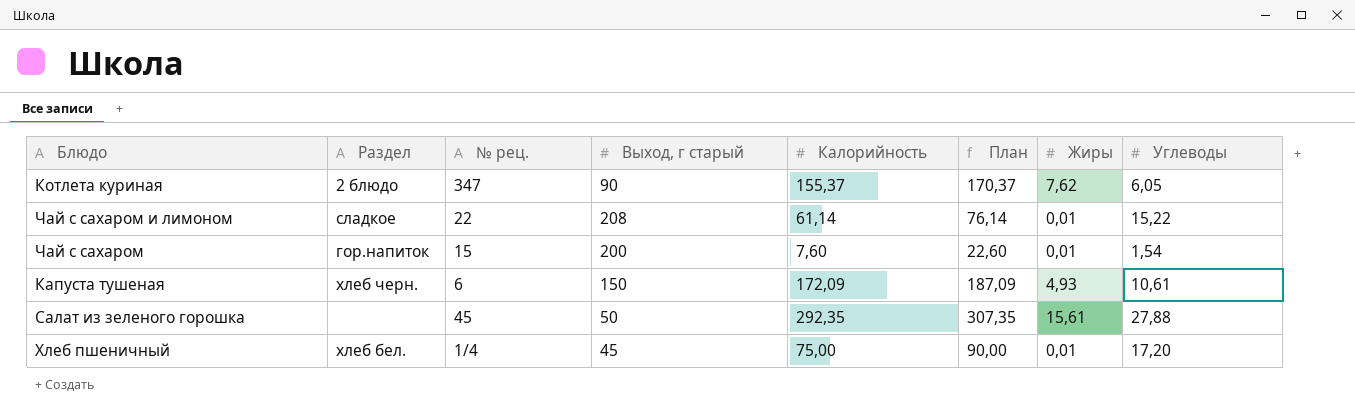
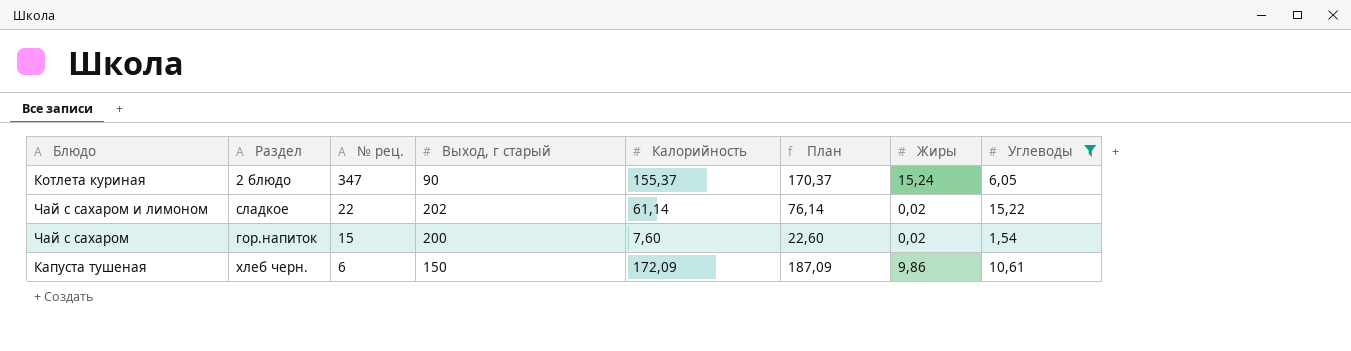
filter: none -> Углеводы <= 15,22
Котлета куриная | Жиры: 7,62 -> 15,24
Чай с сахаром и лимоном | Выход, г старый: 208 -> 202
Чай с сахаром и лимоном | Жиры: 0,01 -> 0,02
Чай с сахаром | Жиры: 0,01 -> 0,02
Капуста тушеная | Жиры: 4,93 -> 9,86

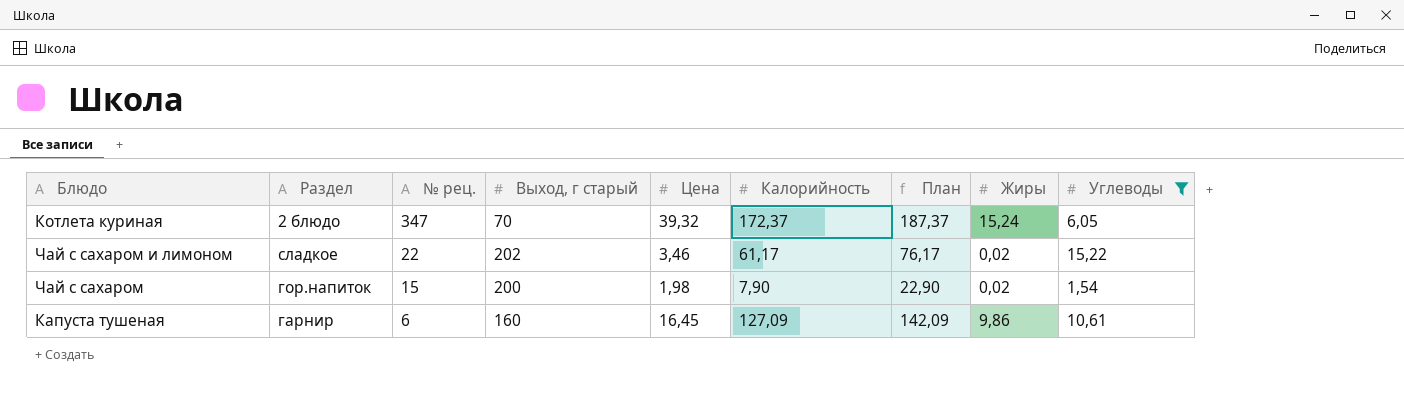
column Цена | position: none -> 5
Котлета куриная | Выход, г старый: 90 -> 70
Котлета куриная | Калорийность: 155,37 -> 172,37
Котлета куриная | План: 170,37 -> 187,37
Чай с сахаром и лимоном | Калорийность: 61,14 -> 61,17
Чай с сахаром и лимоном | План: 76,14 -> 76,17
Чай с сахаром | Калорийность: 7,60 -> 7,90
Чай с сахаром | План: 22,60 -> 22,90
Капуста тушеная | Раздел: хлеб черн. -> гарнир
Капуста тушеная | Выход, г старый: 150 -> 160
Капуста тушеная | Калорийность: 172,09 -> 127,09
Капуста тушеная | План: 187,09 -> 142,09

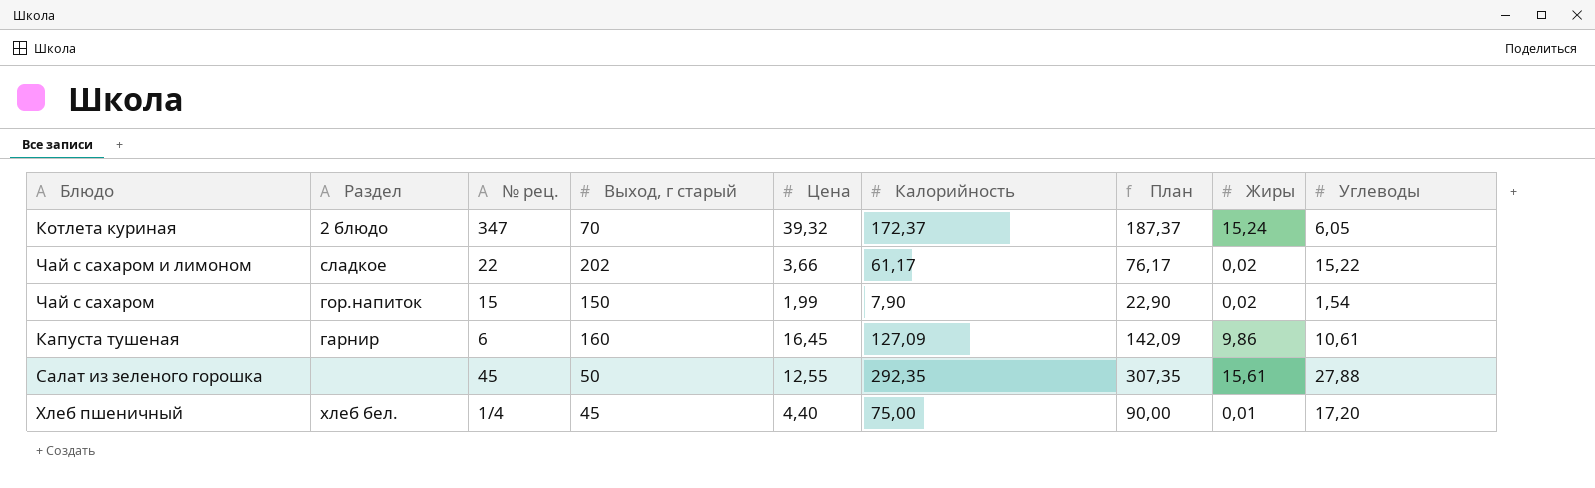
filter: Углеводы <= 15,22 -> none
Чай с сахаром и лимоном | Цена: 3,46 -> 3,66
Чай с сахаром | Выход, г старый: 200 -> 150
Чай с сахаром | Цена: 1,98 -> 1,99

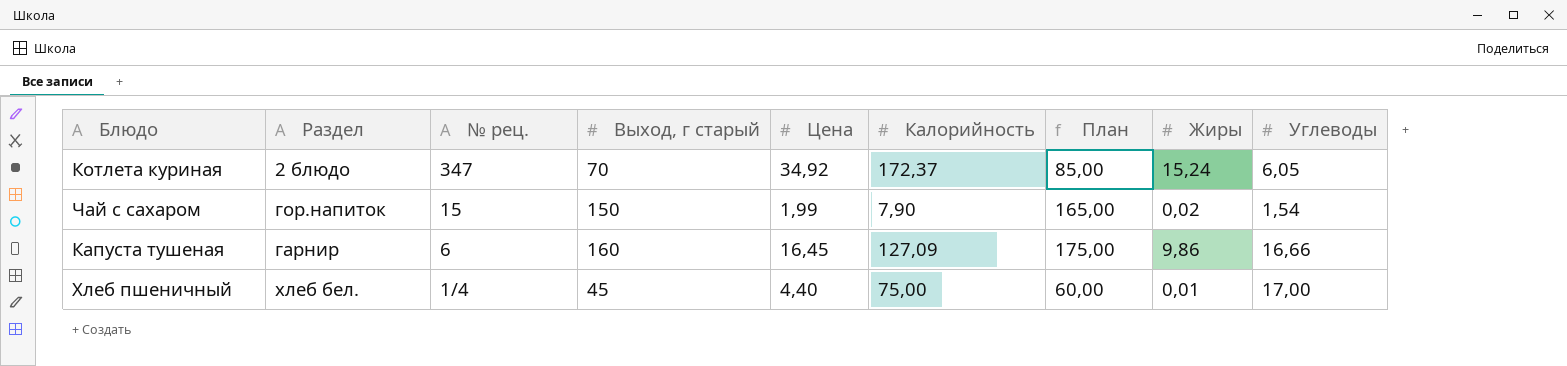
column План | formula: [Калорийность] + 15 -> [Выход, г старый] + 15
row Чай с сахаром и лимоном: сладкое | 22 | 202 | 3,66 | 61,17 | 76,17 | 0,02 | 15,22 -> none
row Салат из зеленого горошка: none | 45 | 50 | 12,55 | 292,35 | 307,35 | 15,61 | 27,88 -> none
Котлета куриная | Цена: 39,32 -> 34,92
Капуста тушеная | Углеводы: 10,61 -> 16,66
Хлеб пшеничный | Углеводы: 17,20 -> 17,00

